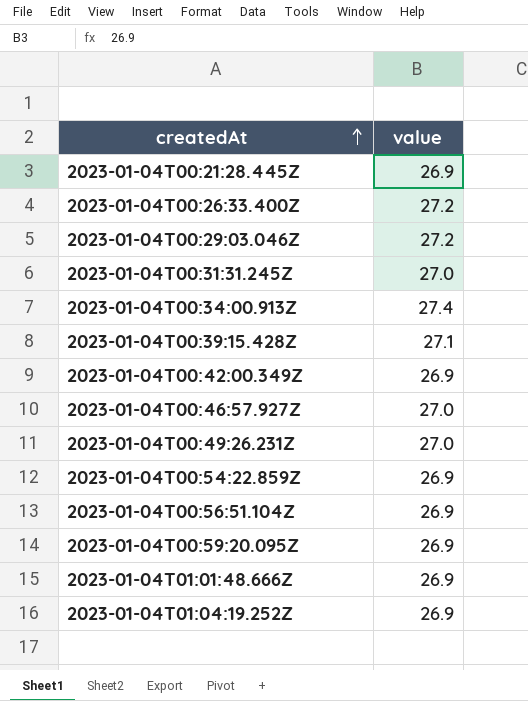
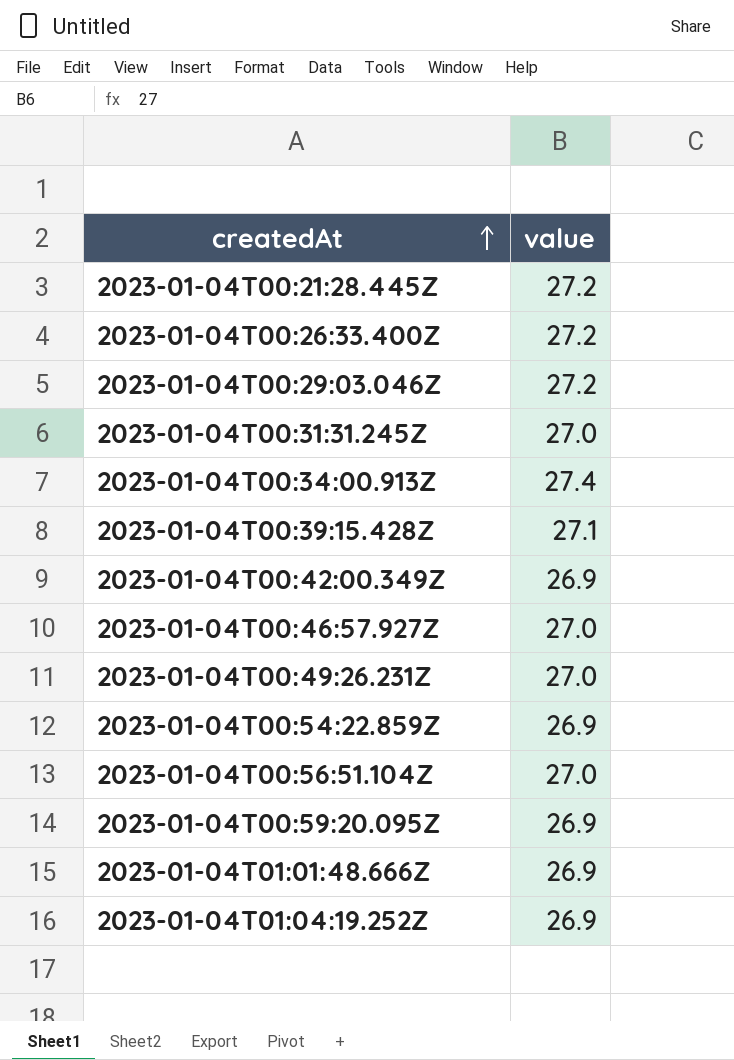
2023-01-04T00:21:28.445Z | value: 26.9 -> 27.2
2023-01-04T00:56:51.104Z | value: 26.9 -> 27.0

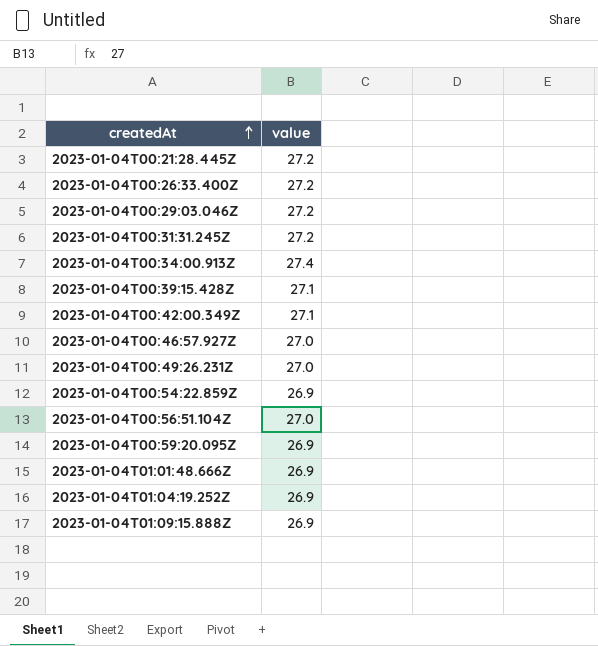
2023-01-04T00:31:31.245Z | value: 27.0 -> 27.2
2023-01-04T00:42:00.349Z | value: 26.9 -> 27.1
row 2023-01-04T01:09:15.888Z: none -> 26.9

